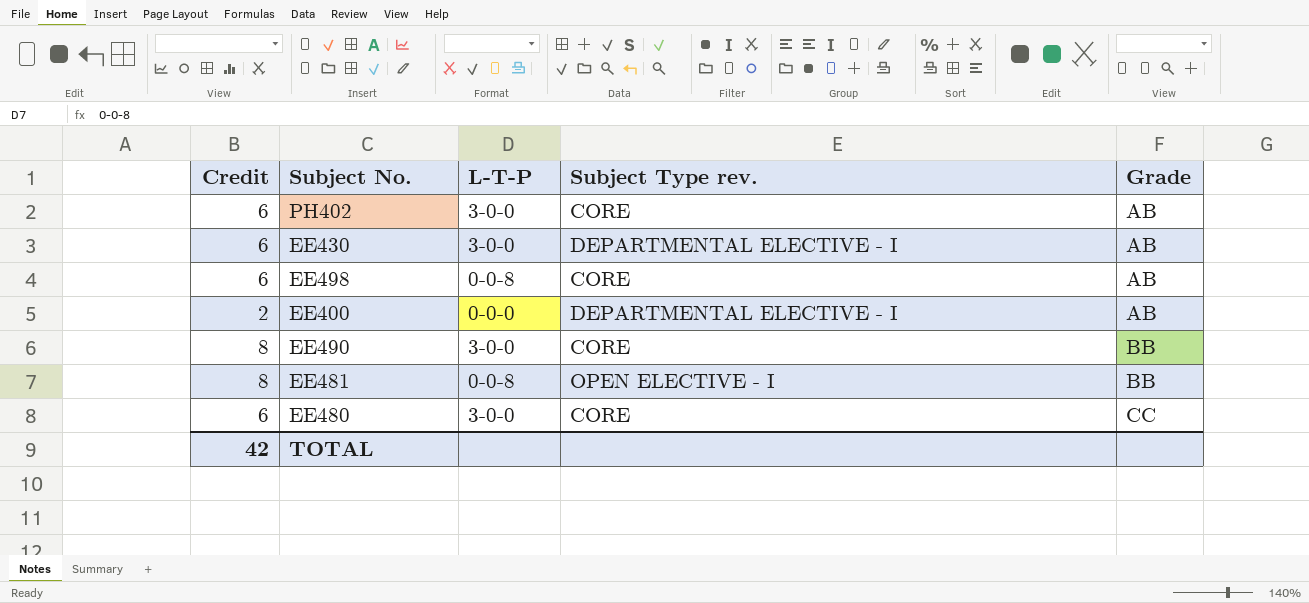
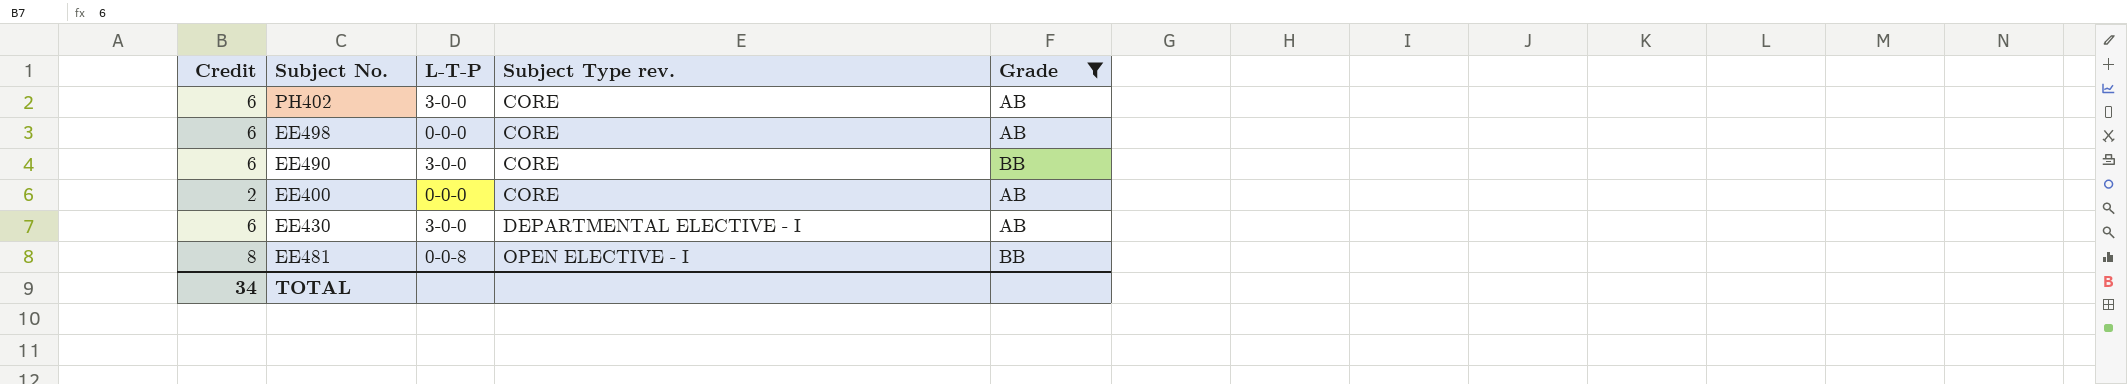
filter: none -> Grade != CC
row order: Grade ascending -> Subject Type rev. ascending
EE498 | L-T-P: 0-0-8 -> 0-0-0
EE490 | Credit: 8 -> 6
EE400 | Subject Type rev.: DEPARTMENTAL ELECTIVE - I -> CORE
TOTAL | Credit: 42 -> 34

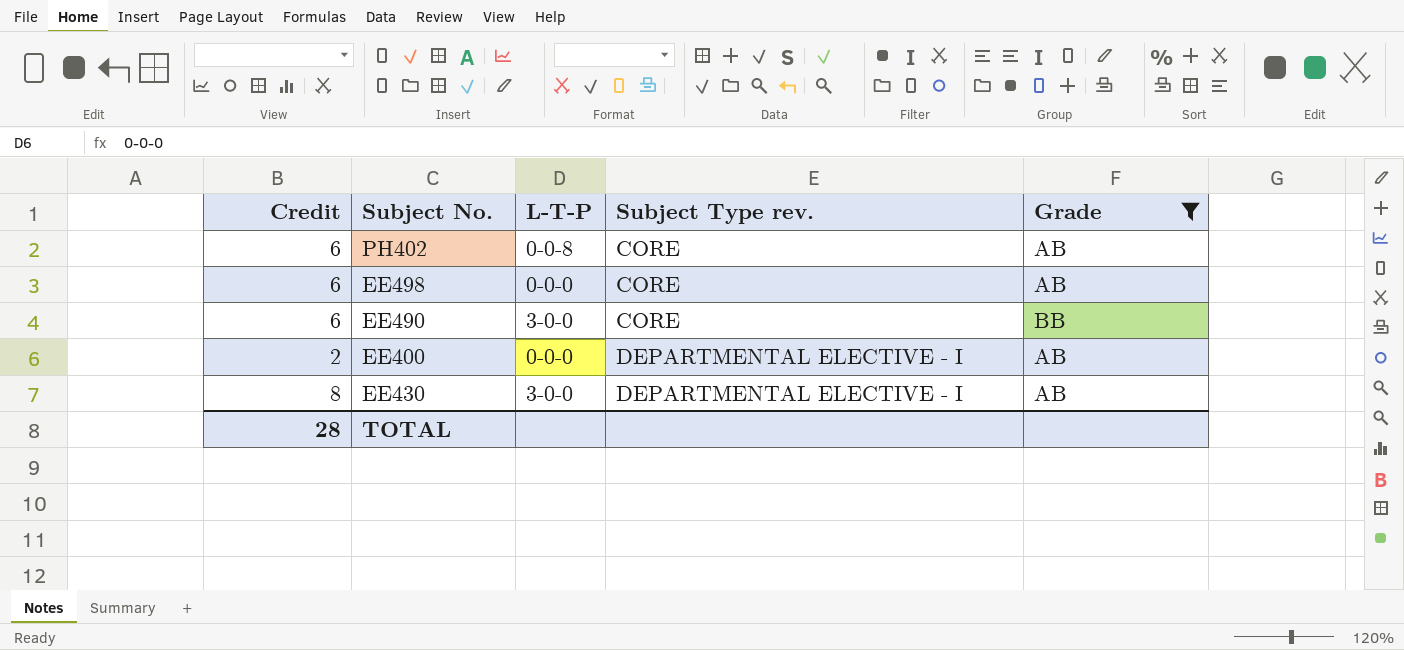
row EE481: 8 | 0-0-8 | OPEN ELECTIVE - I | BB -> none
PH402 | L-T-P: 3-0-0 -> 0-0-8
EE400 | Subject Type rev.: CORE -> DEPARTMENTAL ELECTIVE - I
EE430 | Credit: 6 -> 8
TOTAL | Credit: 34 -> 28

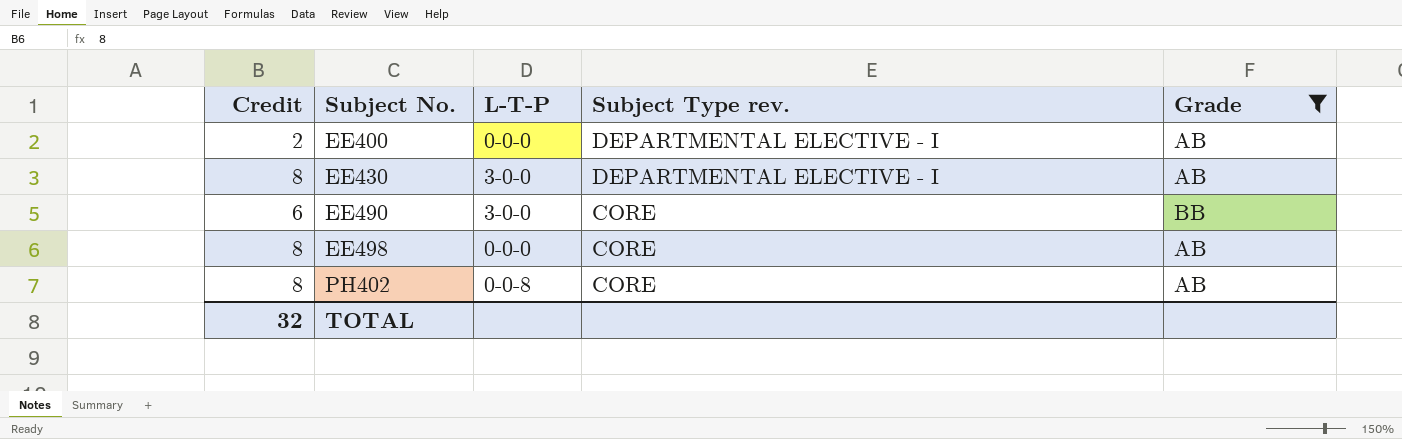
row order: Subject Type rev. ascending -> Subject No. ascending
EE498 | Credit: 6 -> 8
PH402 | Credit: 6 -> 8
TOTAL | Credit: 28 -> 32

